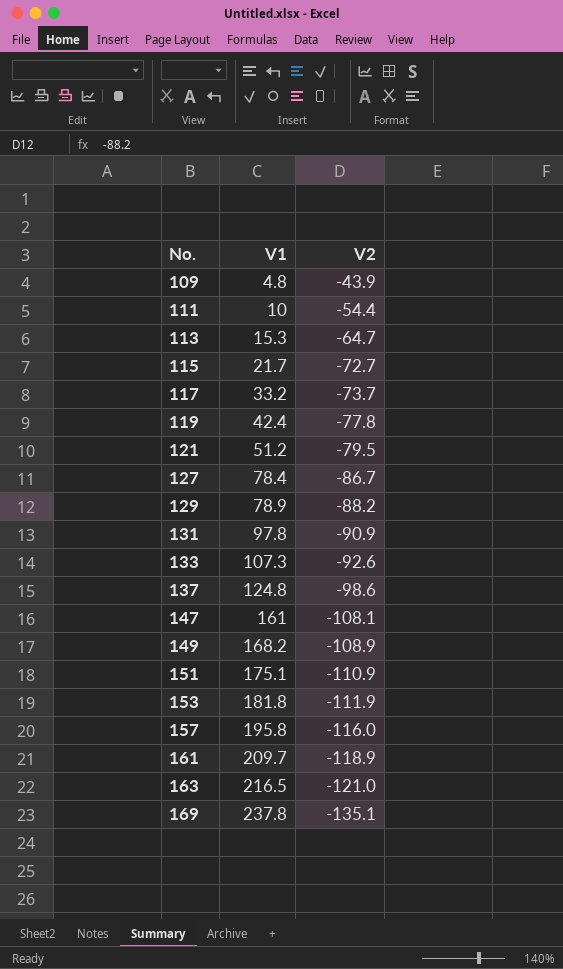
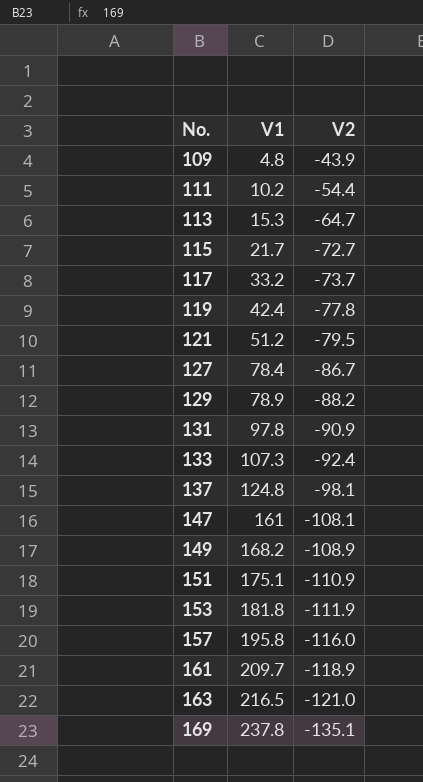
111 | V1: 10 -> 10.2
133 | V2: -92.6 -> -92.4
137 | V2: -98.6 -> -98.1

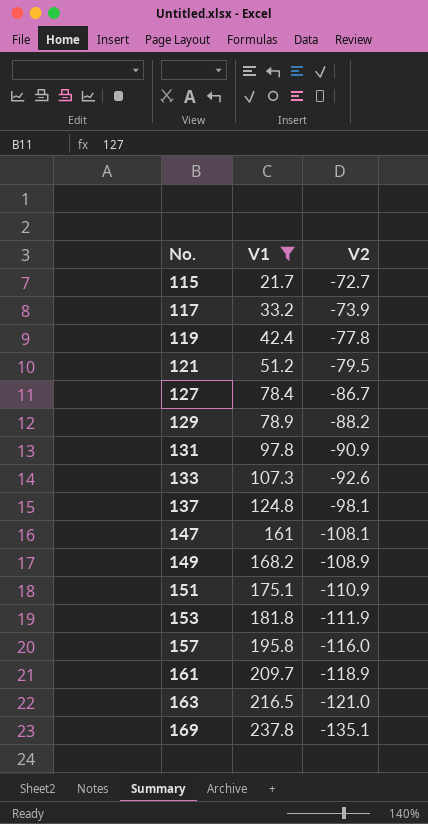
filter: none -> V1 >= 21.7
117 | V2: -73.7 -> -73.9
133 | V2: -92.4 -> -92.6

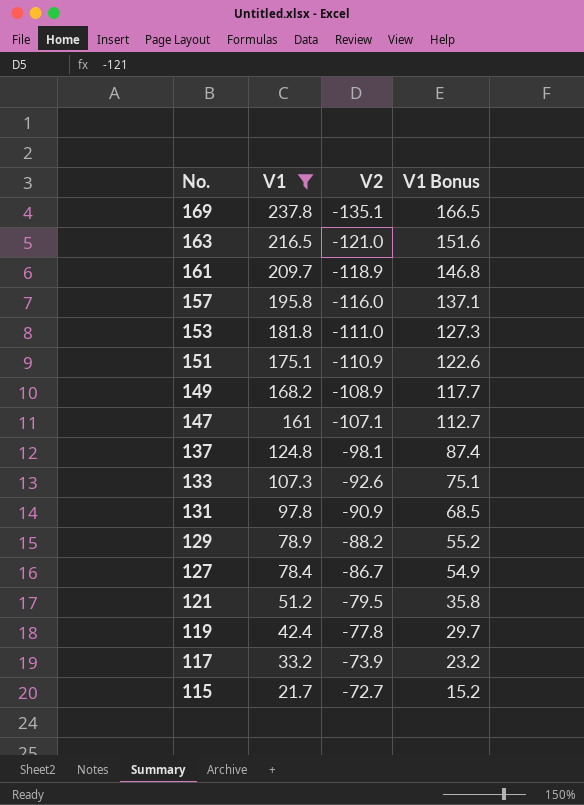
row order: No. ascending -> No. descending
column V1 Bonus | formula: none -> [V1] * 0.7
153 | V2: -111.9 -> -111.0
147 | V2: -108.1 -> -107.1

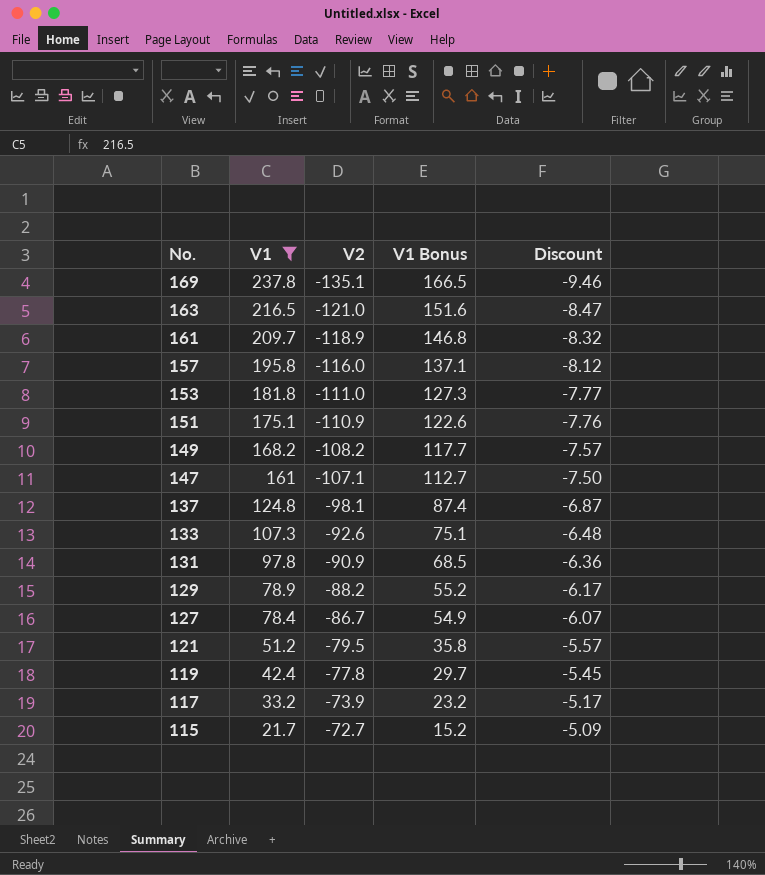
column Discount | formula: none -> [V2] * 0.07
149 | V2: -108.9 -> -108.2

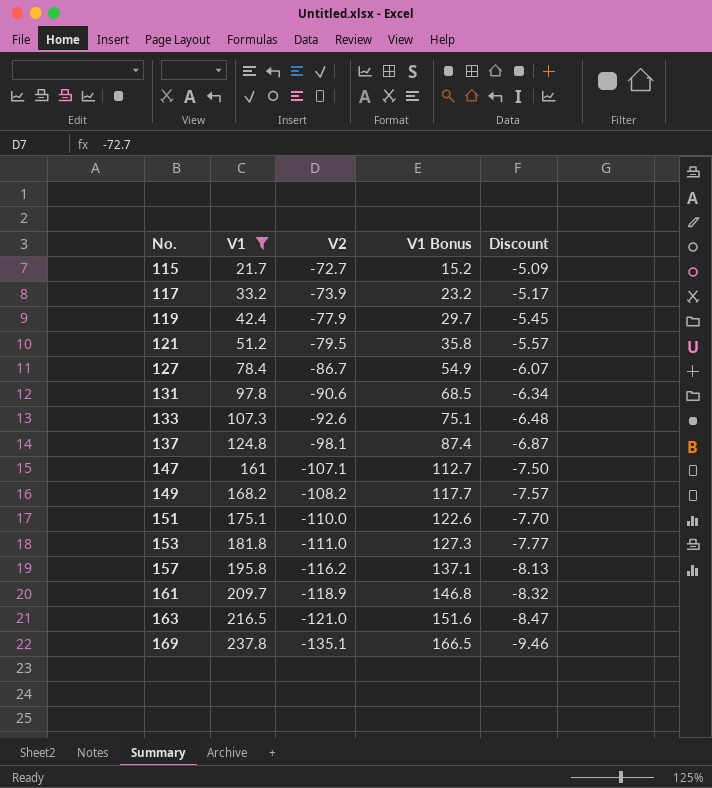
row order: No. descending -> No. ascending
row 129: 78.9 | -88.2 | 55.2 | -6.17 -> none
119 | V2: -77.8 -> -77.9
131 | V2: -90.9 -> -90.6
131 | Discount: -6.36 -> -6.34
151 | V2: -110.9 -> -110.0
151 | Discount: -7.76 -> -7.70
157 | V2: -116.0 -> -116.2
157 | Discount: -8.12 -> -8.13

